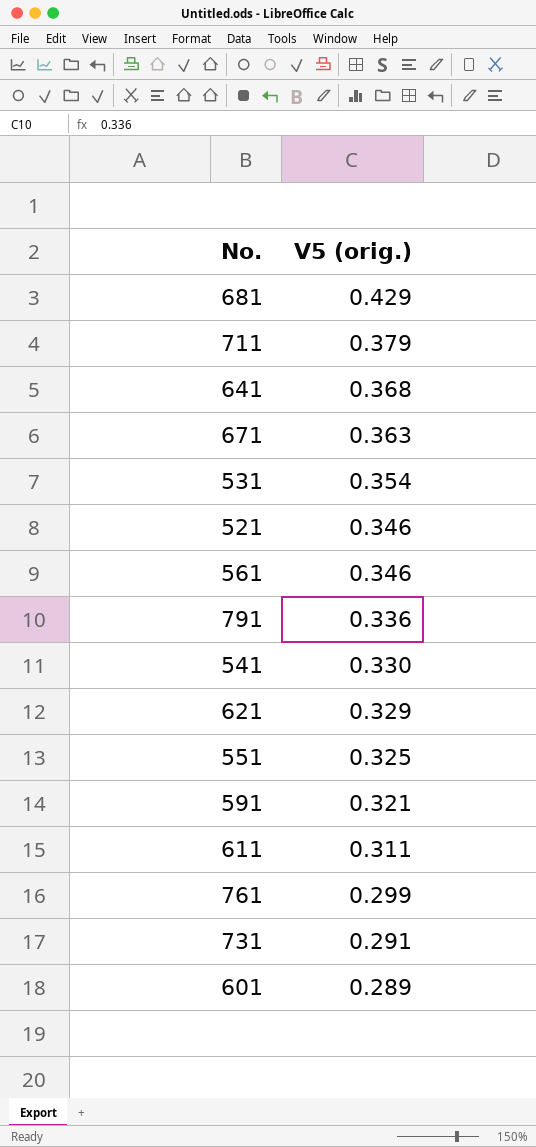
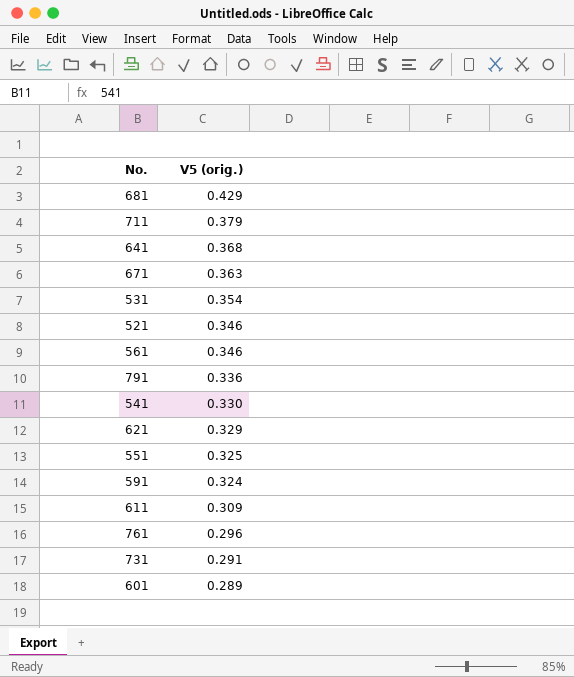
591 | V5 (orig.): 0.321 -> 0.324
611 | V5 (orig.): 0.311 -> 0.309
761 | V5 (orig.): 0.299 -> 0.296

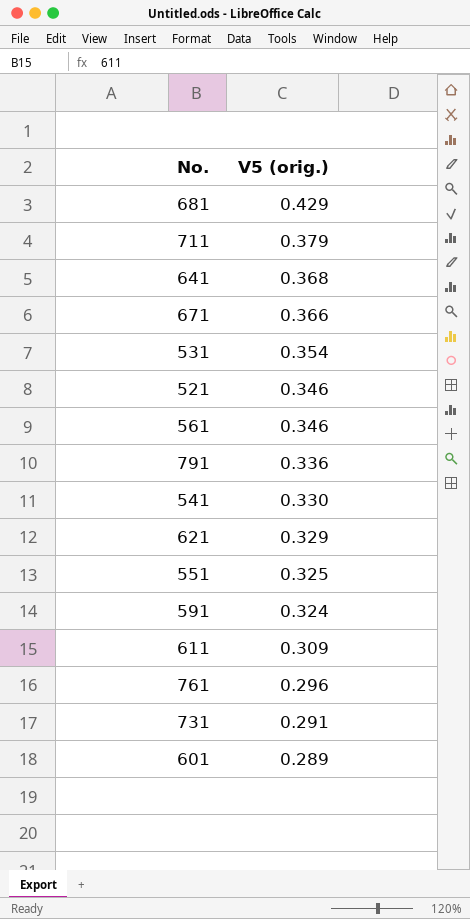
671 | V5 (orig.): 0.363 -> 0.366

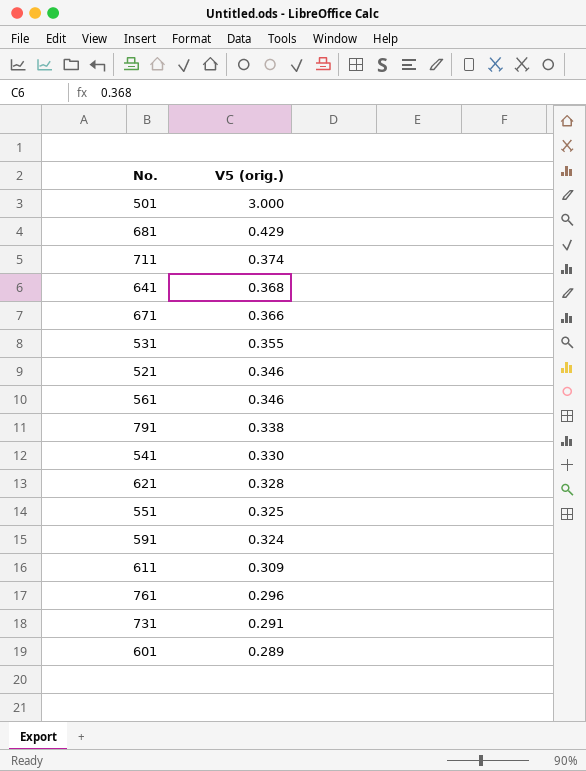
row 501: none -> 3.000
711 | V5 (orig.): 0.379 -> 0.374
531 | V5 (orig.): 0.354 -> 0.355
791 | V5 (orig.): 0.336 -> 0.338
621 | V5 (orig.): 0.329 -> 0.328

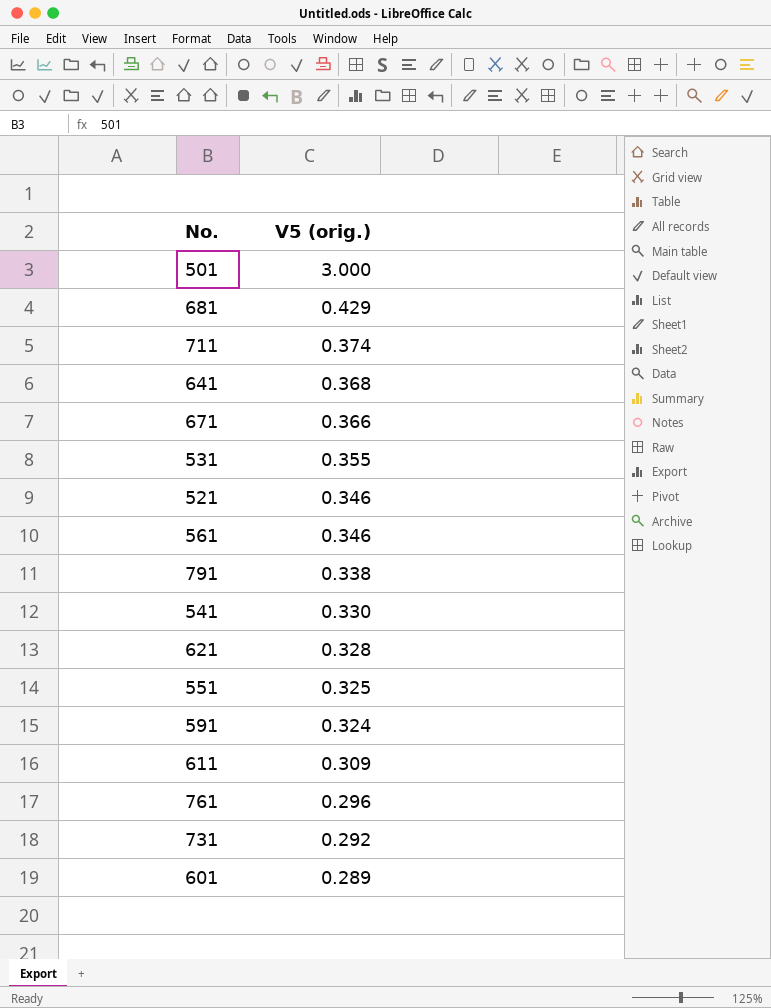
731 | V5 (orig.): 0.291 -> 0.292

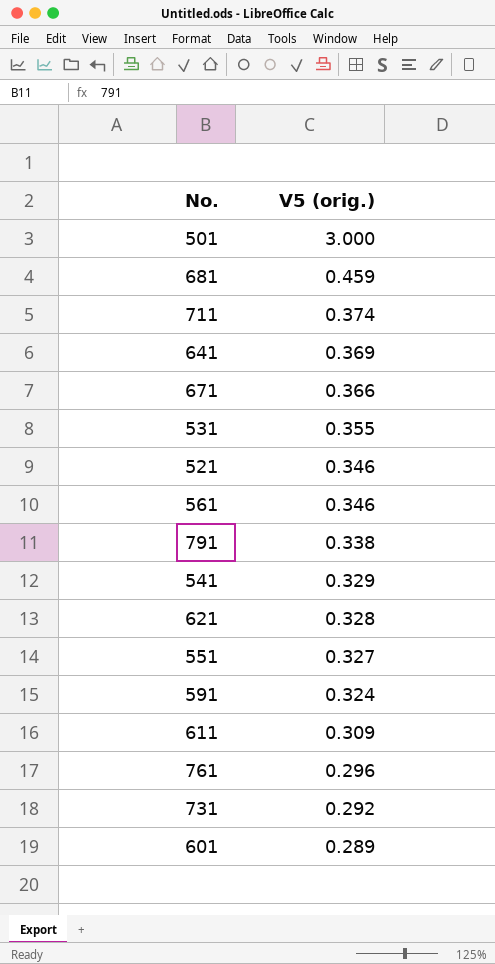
681 | V5 (orig.): 0.429 -> 0.459
641 | V5 (orig.): 0.368 -> 0.369
541 | V5 (orig.): 0.330 -> 0.329
551 | V5 (orig.): 0.325 -> 0.327

